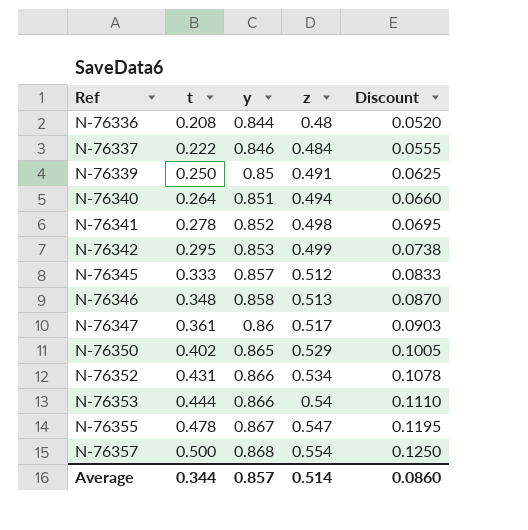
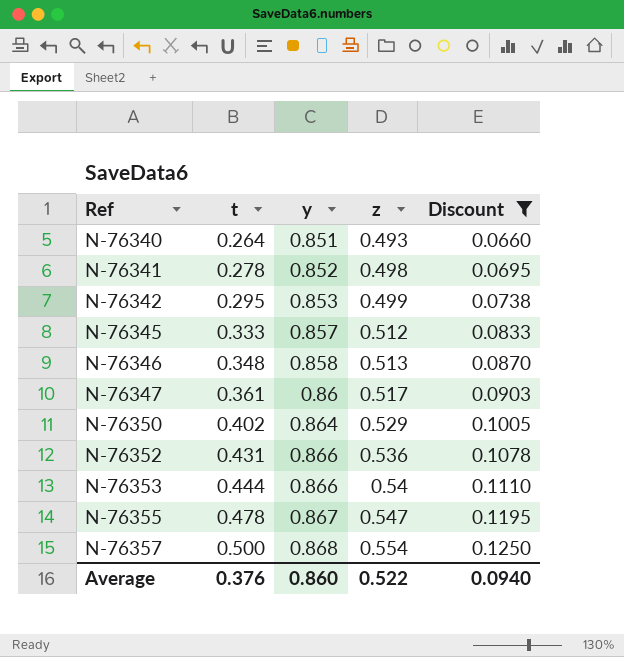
filter: none -> Discount >= 0.0660
N-76340 | z: 0.494 -> 0.493
N-76350 | y: 0.865 -> 0.864
N-76352 | z: 0.534 -> 0.536
Average | t: 0.344 -> 0.376
Average | y: 0.857 -> 0.860
Average | z: 0.514 -> 0.522
Average | Discount: 0.0860 -> 0.0940

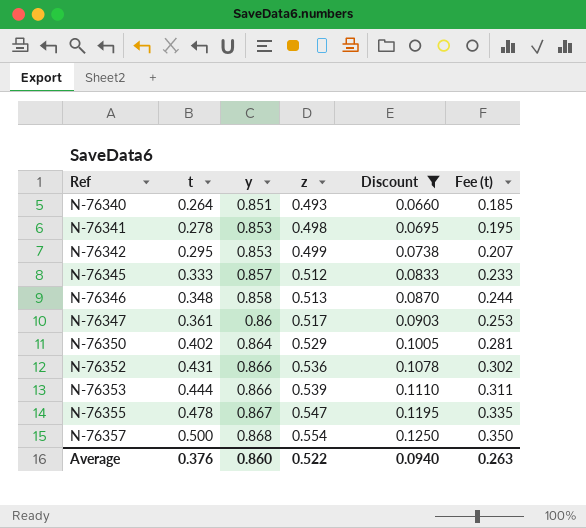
column Fee (t) | formula: none -> [t] * 0.7
N-76341 | y: 0.852 -> 0.853
N-76353 | z: 0.54 -> 0.539

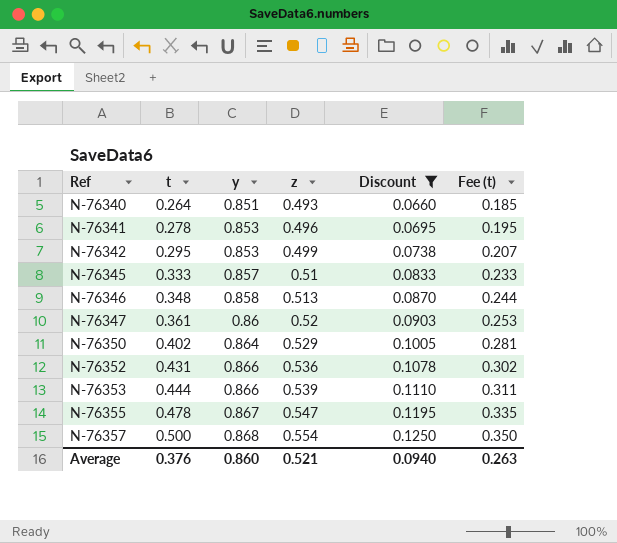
N-76341 | z: 0.498 -> 0.496
N-76345 | z: 0.512 -> 0.51
N-76347 | z: 0.517 -> 0.52
Average | z: 0.522 -> 0.521

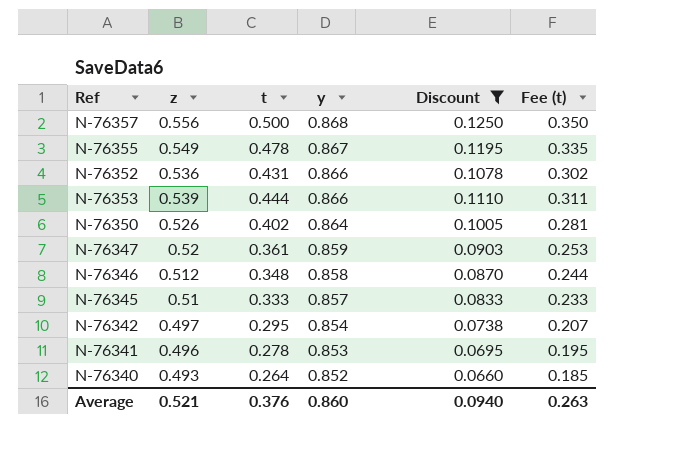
row order: Ref ascending -> y descending
column z | position: 4 -> 2
N-76357 | z: 0.554 -> 0.556
N-76355 | z: 0.547 -> 0.549
N-76350 | z: 0.529 -> 0.526
N-76347 | y: 0.86 -> 0.859
N-76346 | z: 0.513 -> 0.512
N-76342 | z: 0.499 -> 0.497
N-76342 | y: 0.853 -> 0.854
N-76340 | y: 0.851 -> 0.852

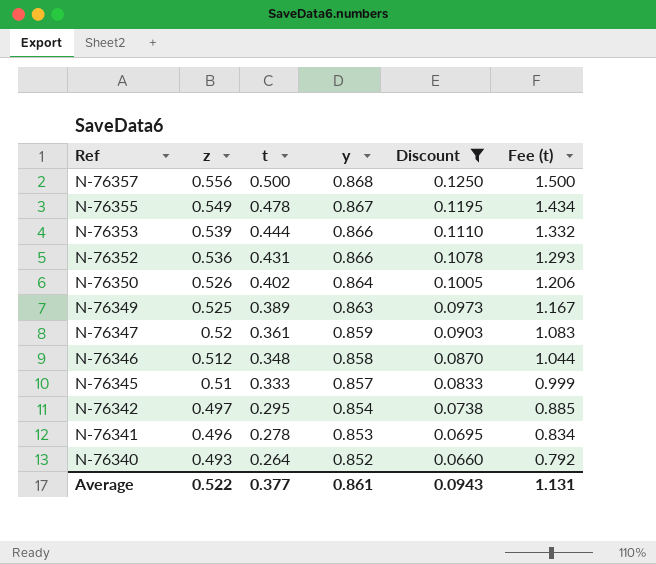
row order: y descending -> Ref descending
column Fee (t) | formula: [t] * 0.7 -> [t] * 3
row N-76349: none -> 0.525 | 0.389 | 0.863 | 0.0973 | 1.167
Average | z: 0.521 -> 0.522
Average | t: 0.376 -> 0.377
Average | y: 0.860 -> 0.861
Average | Discount: 0.0940 -> 0.0943
Average | Fee (t): 0.263 -> 1.131

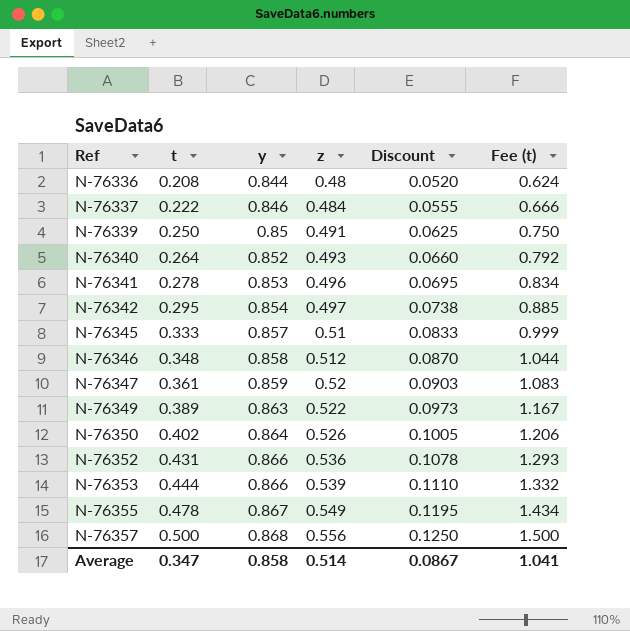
filter: Discount >= 0.0660 -> none
row order: Ref descending -> Ref ascending
column z | position: 2 -> 4
N-76349 | z: 0.525 -> 0.522
Average | t: 0.377 -> 0.347
Average | y: 0.861 -> 0.858
Average | z: 0.522 -> 0.514
Average | Discount: 0.0943 -> 0.0867
Average | Fee (t): 1.131 -> 1.041

